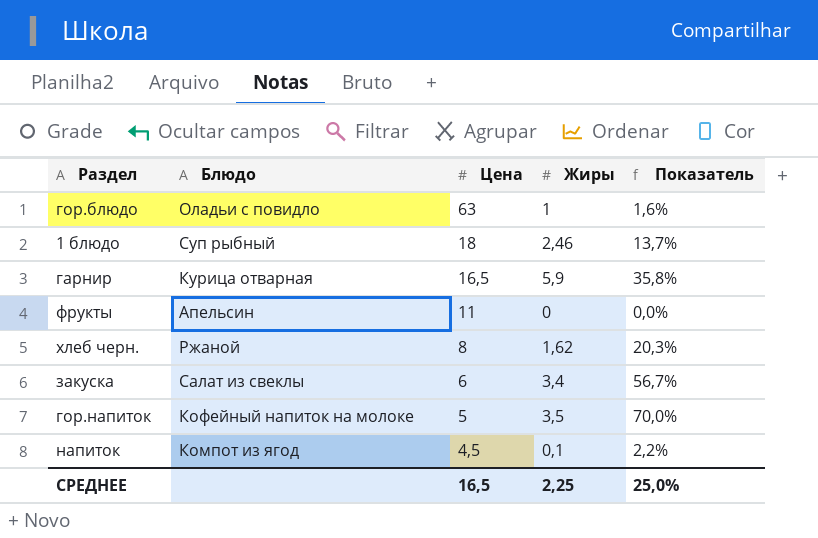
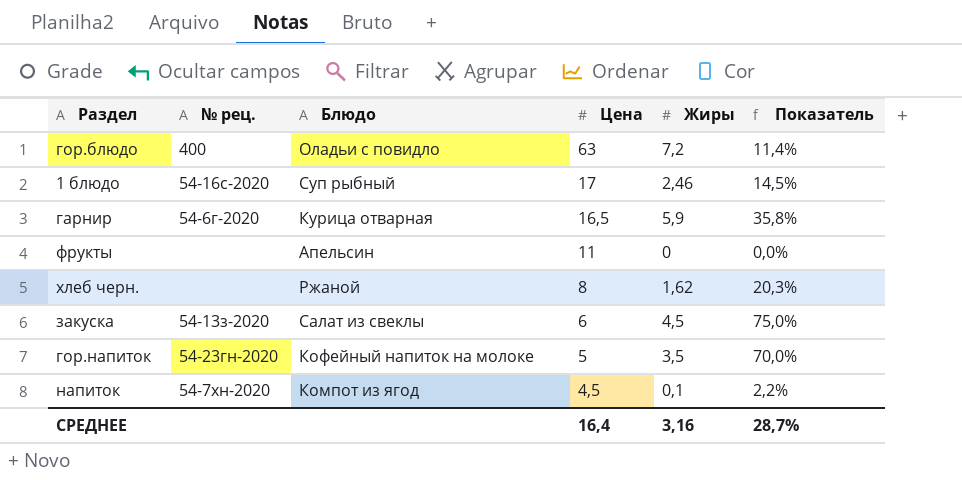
column № рец. | position: none -> 2
гор.блюдо | Жиры: 1 -> 7,2
гор.блюдо | Показатель: 1,6% -> 11,4%
1 блюдо | Цена: 18 -> 17
1 блюдо | Показатель: 13,7% -> 14,5%
закуска | Жиры: 3,4 -> 4,5
закуска | Показатель: 56,7% -> 75,0%
СРЕДНЕЕ | Цена: 16,5 -> 16,4
СРЕДНЕЕ | Жиры: 2,25 -> 3,16
СРЕДНЕЕ | Показатель: 25,0% -> 28,7%

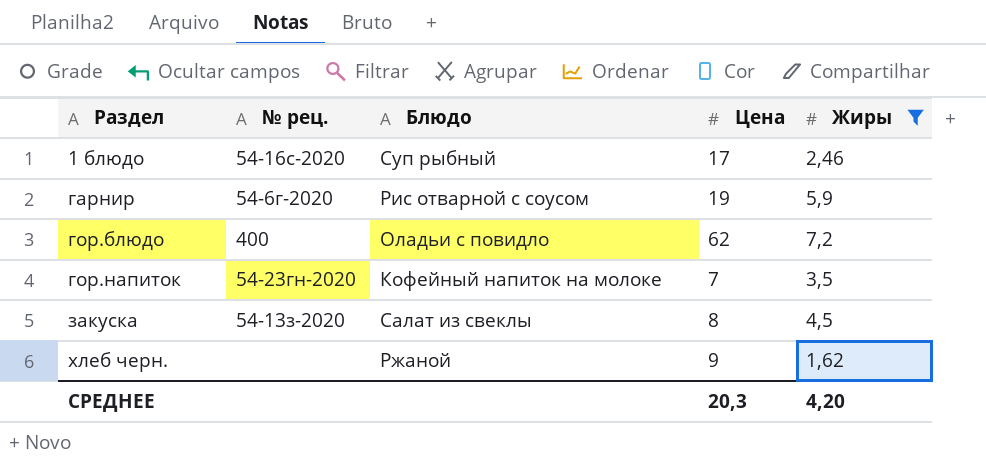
filter: none -> Жиры >= 1,62
row order: Цена descending -> Раздел ascending
column Показатель | formula: [Жиры] / [Цена] -> none
гарнир | Блюдо: Курица отварная -> Рис отварной с соусом
гарнир | Цена: 16,5 -> 19
гор.блюдо | Цена: 63 -> 62
гор.напиток | Цена: 5 -> 7
закуска | Цена: 6 -> 8
хлеб черн. | Цена: 8 -> 9
СРЕДНЕЕ | Цена: 16,4 -> 20,3
СРЕДНЕЕ | Жиры: 3,16 -> 4,20

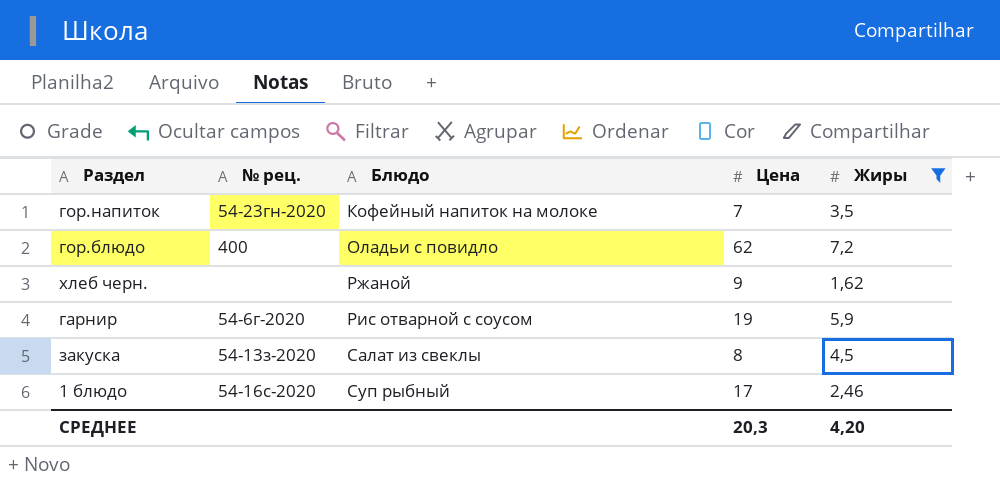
row order: Раздел ascending -> Блюдо ascending

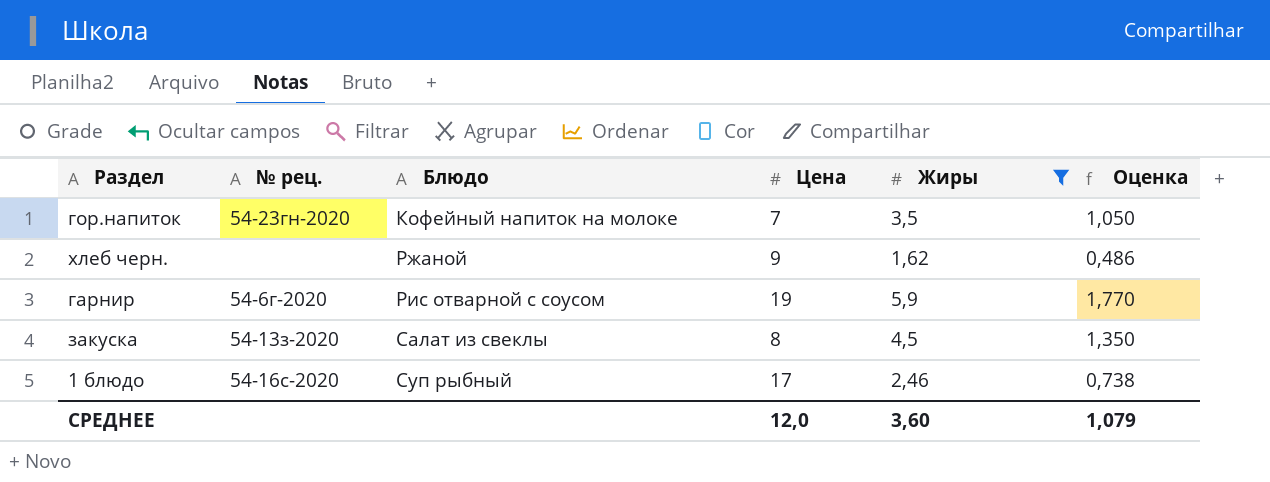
column Оценка | formula: none -> [Жиры] * 0,3
row гор.блюдо: 400 | Оладьи с повидло | 62 | 7,2 -> none
СРЕДНЕЕ | Цена: 20,3 -> 12,0
СРЕДНЕЕ | Жиры: 4,20 -> 3,60

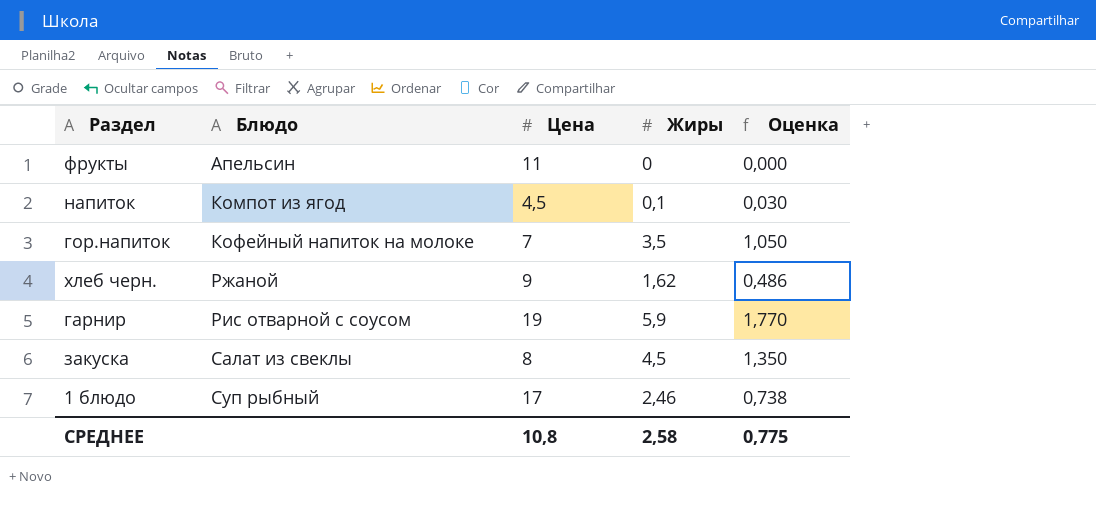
filter: Жиры >= 1,62 -> none
column № рец. | position: 2 -> none
СРЕДНЕЕ | Цена: 12,0 -> 10,8
СРЕДНЕЕ | Жиры: 3,60 -> 2,58
СРЕДНЕЕ | Оценка: 1,079 -> 0,775

